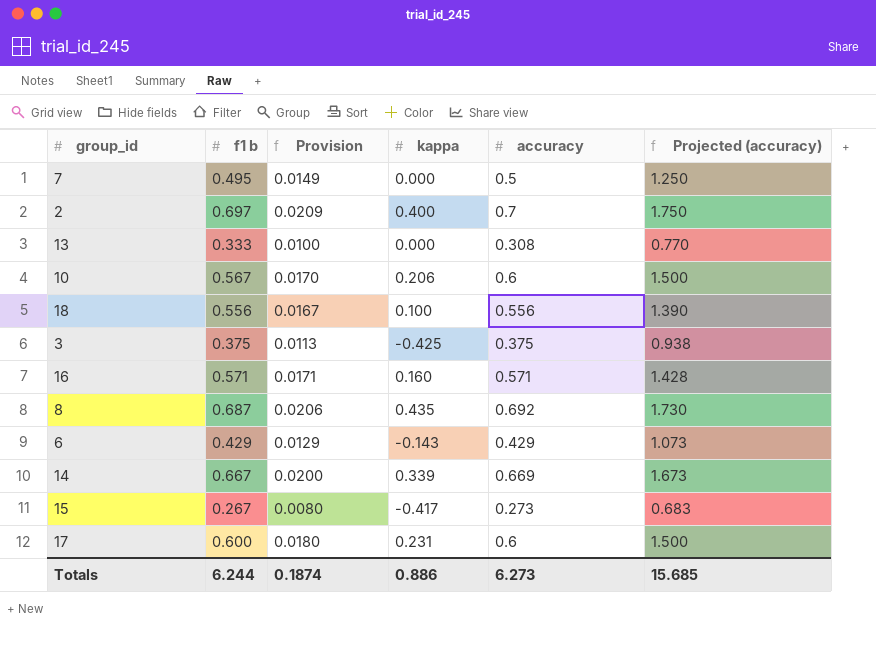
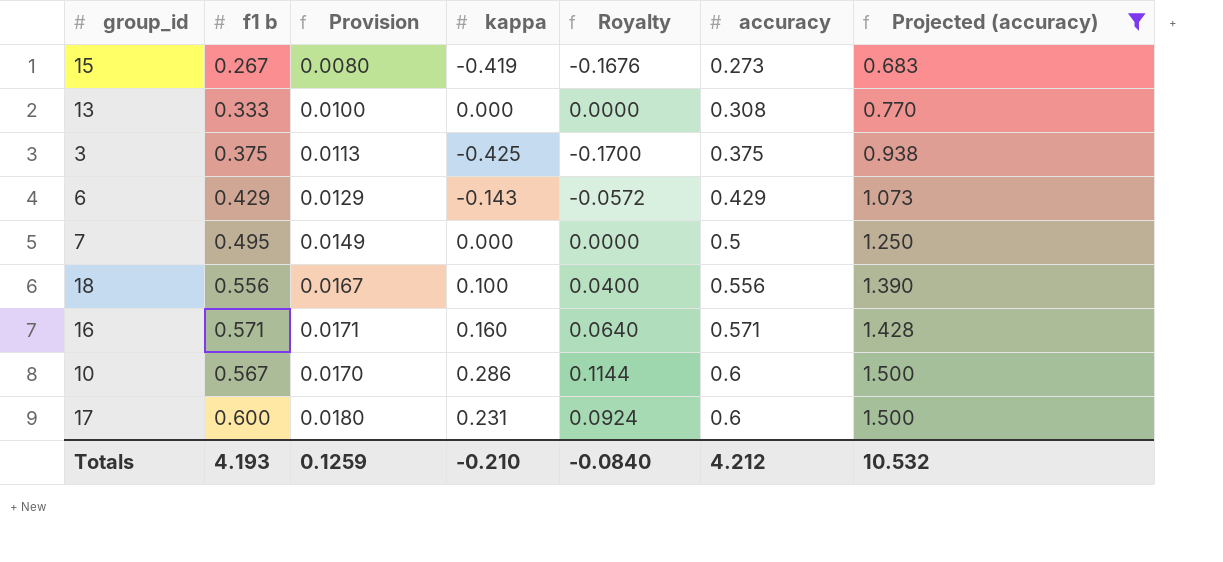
filter: none -> Projected (accuracy) <= 1.500
row order: none -> accuracy ascending
column Royalty | formula: none -> [kappa] * 0.4
15 | kappa: -0.417 -> -0.419
10 | kappa: 0.206 -> 0.286
Totals | f1 b: 6.244 -> 4.193
Totals | Provision: 0.1874 -> 0.1259
Totals | kappa: 0.886 -> -0.210
Totals | accuracy: 6.273 -> 4.212
Totals | Projected (accuracy): 15.685 -> 10.532

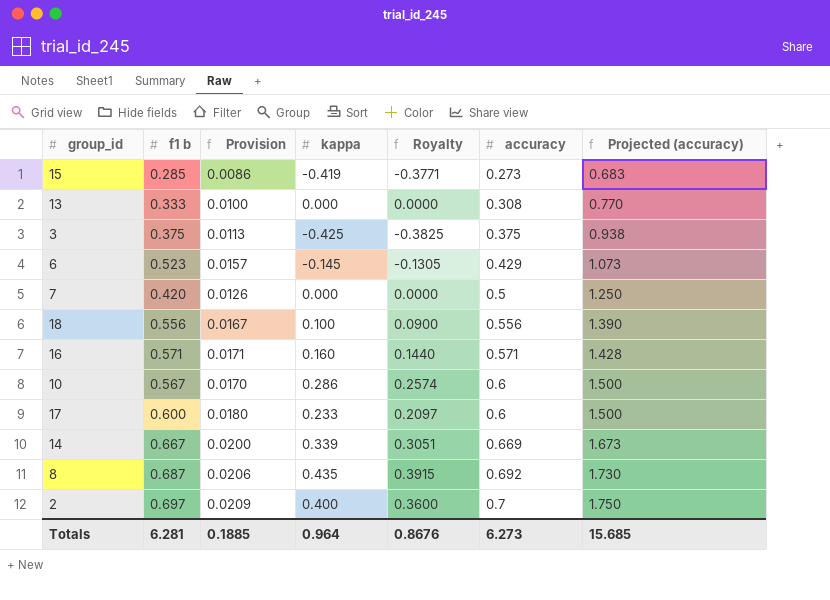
filter: Projected (accuracy) <= 1.500 -> none
column Royalty | formula: [kappa] * 0.4 -> [kappa] * 0.9
15 | f1 b: 0.267 -> 0.285
15 | Provision: 0.0080 -> 0.0086
6 | f1 b: 0.429 -> 0.523
6 | Provision: 0.0129 -> 0.0157
6 | kappa: -0.143 -> -0.145
7 | f1 b: 0.495 -> 0.420
7 | Provision: 0.0149 -> 0.0126
17 | kappa: 0.231 -> 0.233
Totals | f1 b: 4.193 -> 6.281
Totals | Provision: 0.1259 -> 0.1885
Totals | kappa: -0.210 -> 0.964
Totals | Royalty: -0.0840 -> 0.8676
Totals | accuracy: 4.212 -> 6.273
Totals | Projected (accuracy): 10.532 -> 15.685

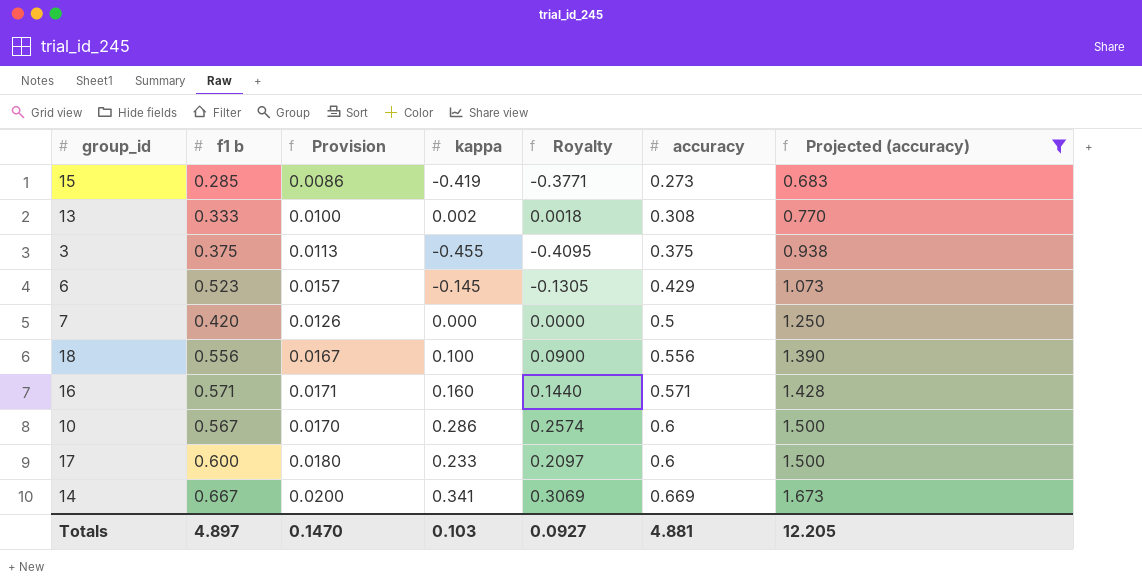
filter: none -> Projected (accuracy) <= 1.673
13 | kappa: 0.000 -> 0.002
13 | Royalty: 0.0000 -> 0.0018
3 | kappa: -0.425 -> -0.455
3 | Royalty: -0.3825 -> -0.4095
14 | kappa: 0.339 -> 0.341
14 | Royalty: 0.3051 -> 0.3069
Totals | f1 b: 6.281 -> 4.897
Totals | Provision: 0.1885 -> 0.1470
Totals | kappa: 0.964 -> 0.103
Totals | Royalty: 0.8676 -> 0.0927
Totals | accuracy: 6.273 -> 4.881
Totals | Projected (accuracy): 15.685 -> 12.205

